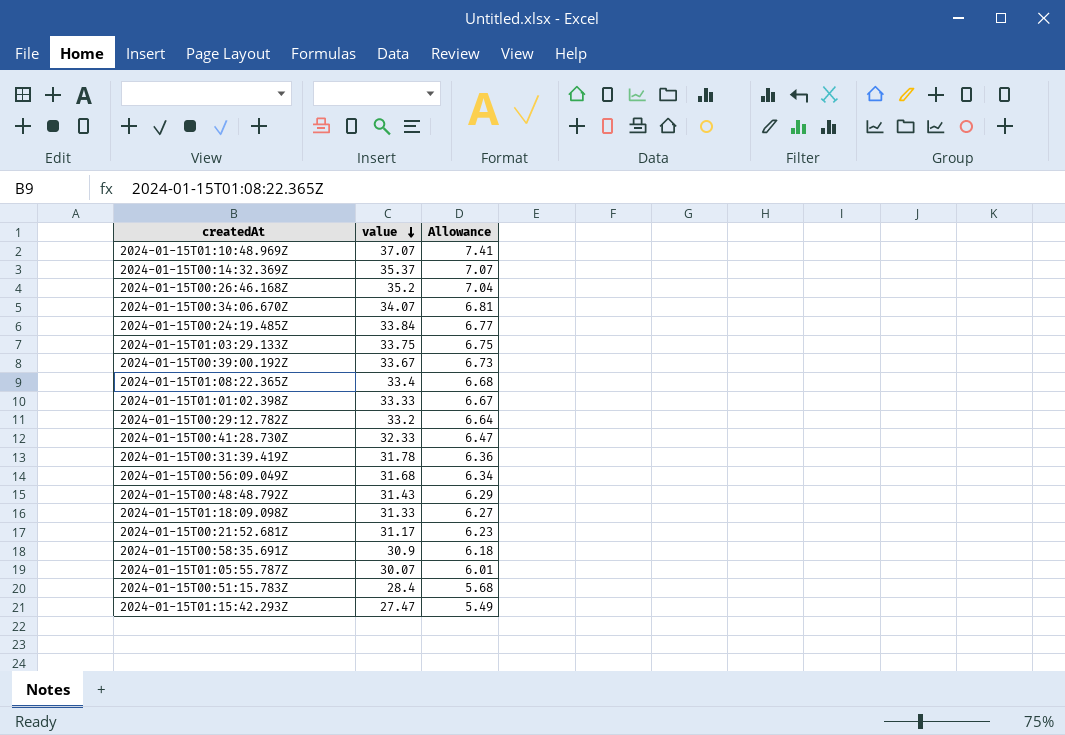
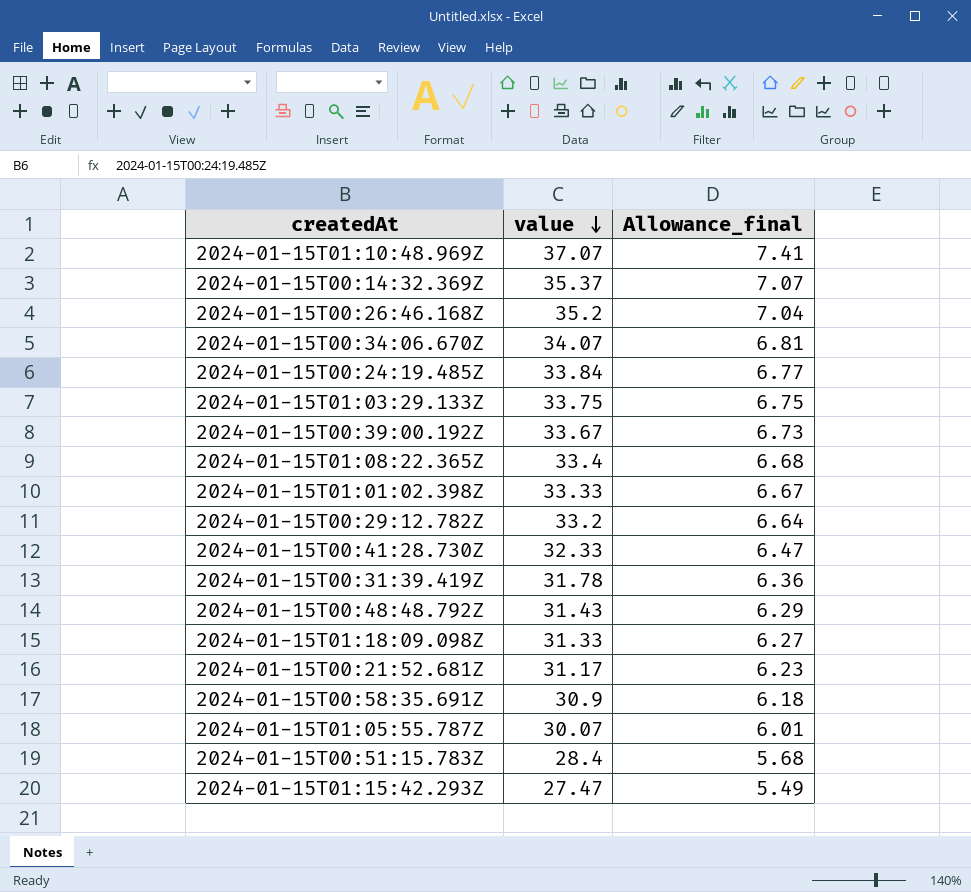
column name: Allowance -> Allowance_final
row 2024-01-15T00:56:09.049Z: 31.68 | 6.34 -> none

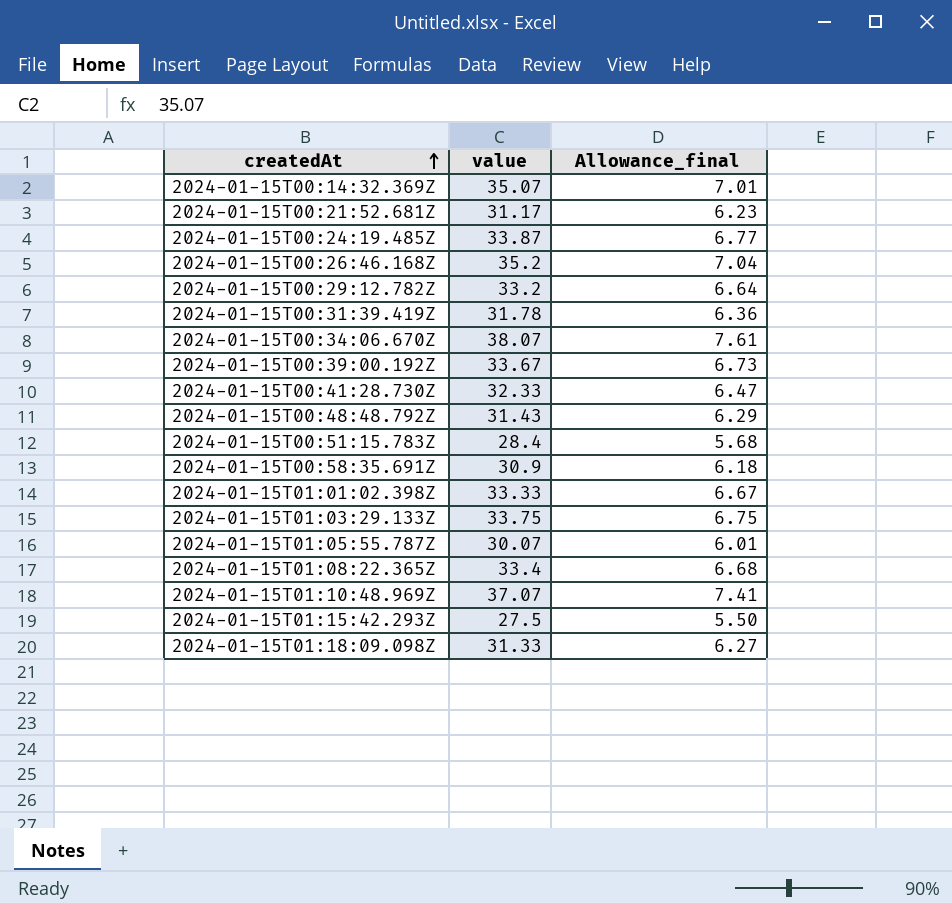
row order: value descending -> createdAt ascending
2024-01-15T00:14:32.369Z | value: 35.37 -> 35.07
2024-01-15T00:14:32.369Z | Allowance_final: 7.07 -> 7.01
2024-01-15T00:24:19.485Z | value: 33.84 -> 33.87
2024-01-15T00:34:06.670Z | value: 34.07 -> 38.07
2024-01-15T00:34:06.670Z | Allowance_final: 6.81 -> 7.61
2024-01-15T01:15:42.293Z | value: 27.47 -> 27.5
2024-01-15T01:15:42.293Z | Allowance_final: 5.49 -> 5.50

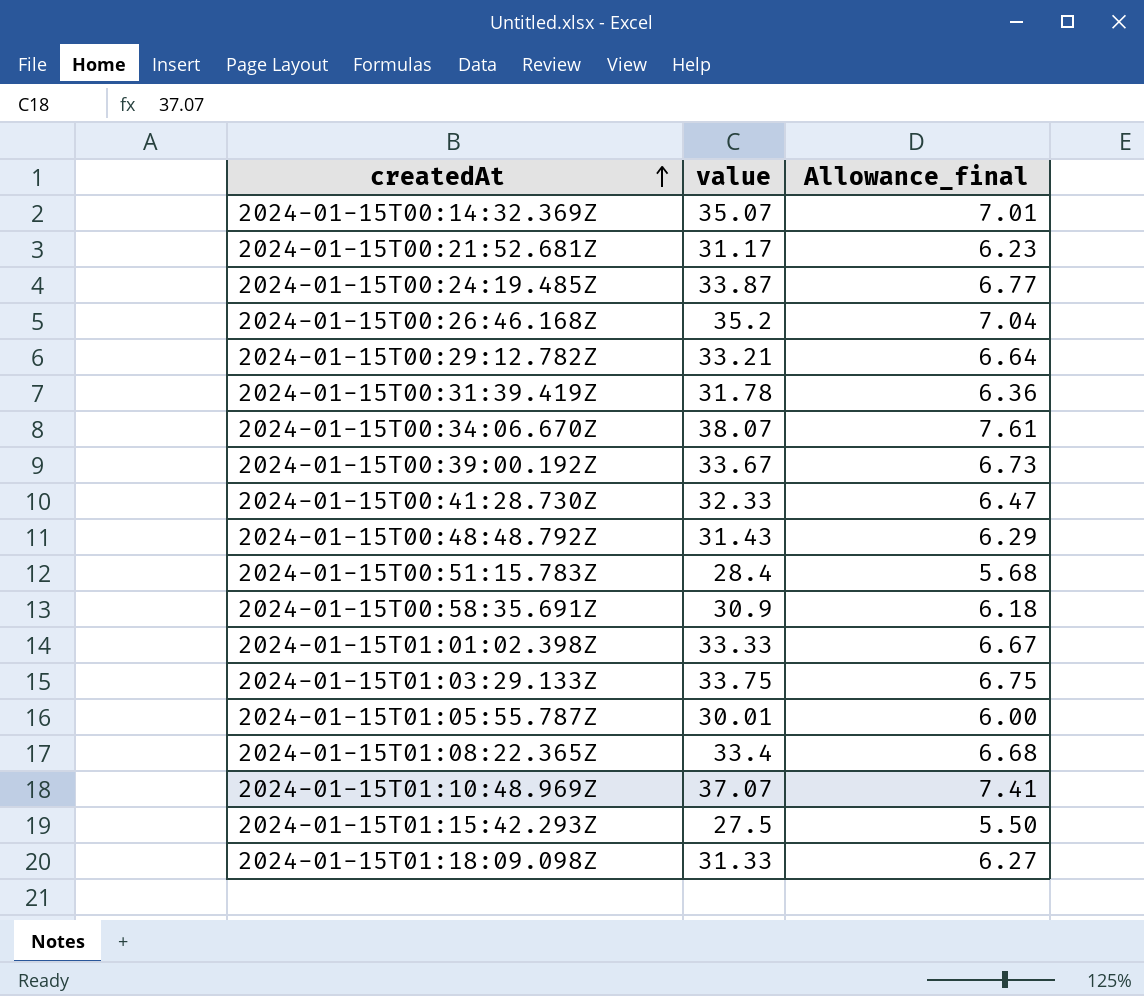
2024-01-15T00:29:12.782Z | value: 33.2 -> 33.21
2024-01-15T01:05:55.787Z | value: 30.07 -> 30.01
2024-01-15T01:05:55.787Z | Allowance_final: 6.01 -> 6.00

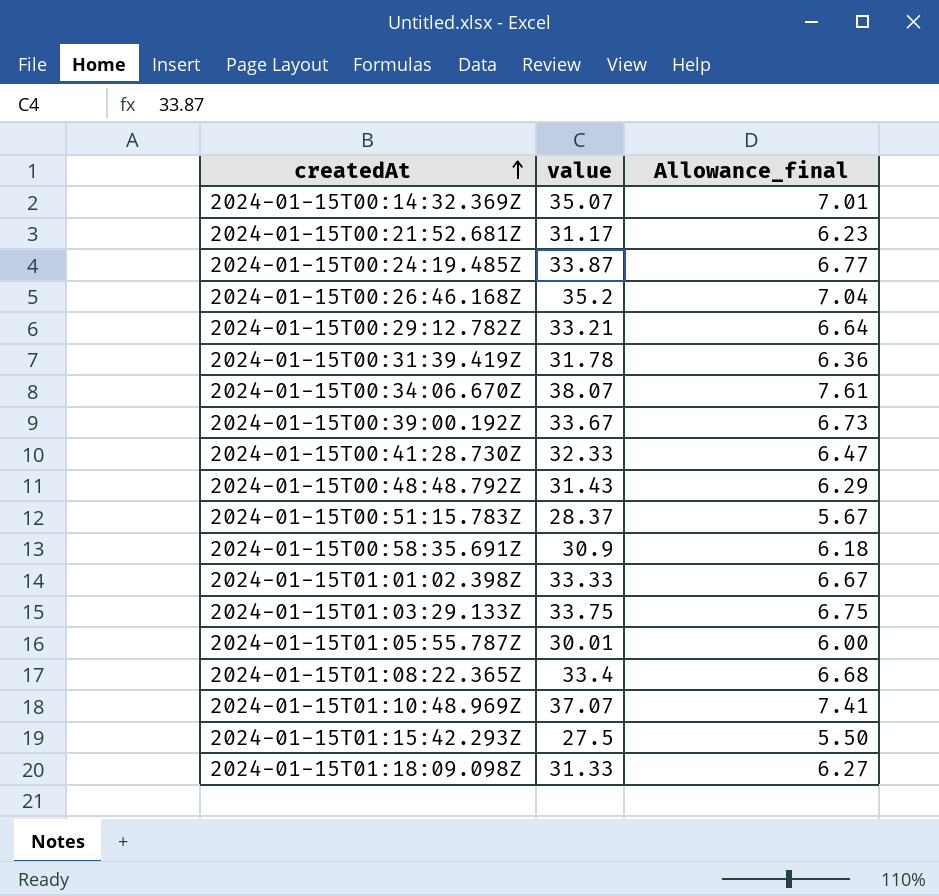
2024-01-15T00:51:15.783Z | value: 28.4 -> 28.37
2024-01-15T00:51:15.783Z | Allowance_final: 5.68 -> 5.67

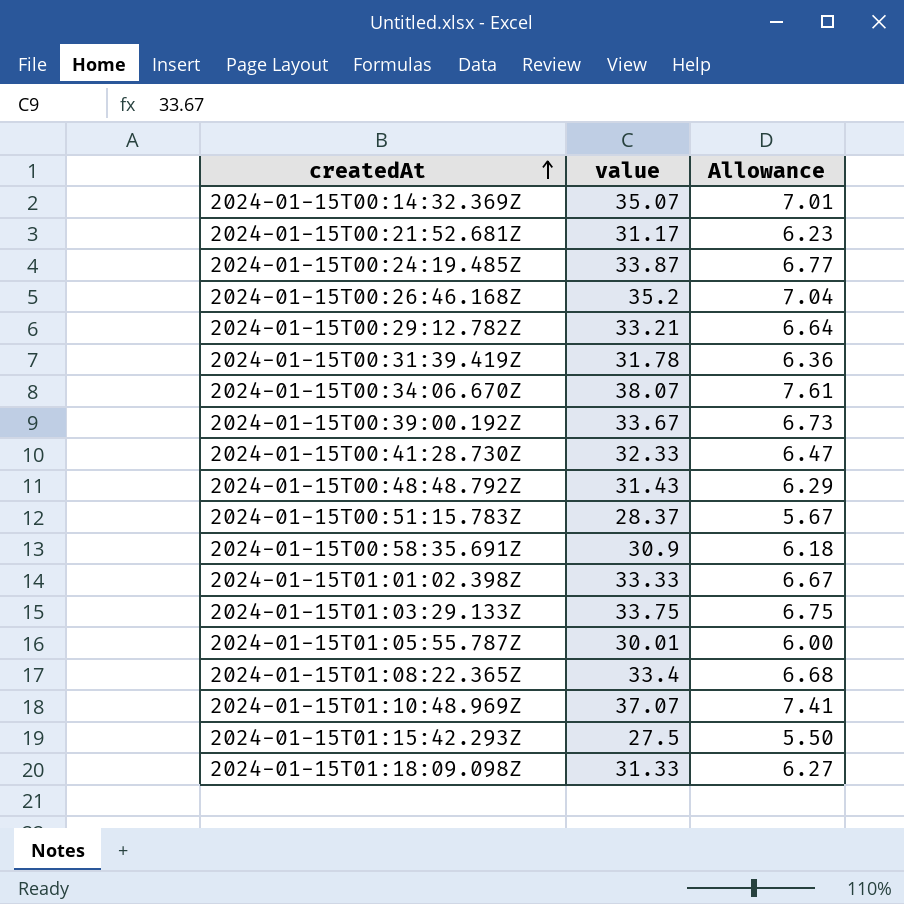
column name: Allowance_final -> Allowance

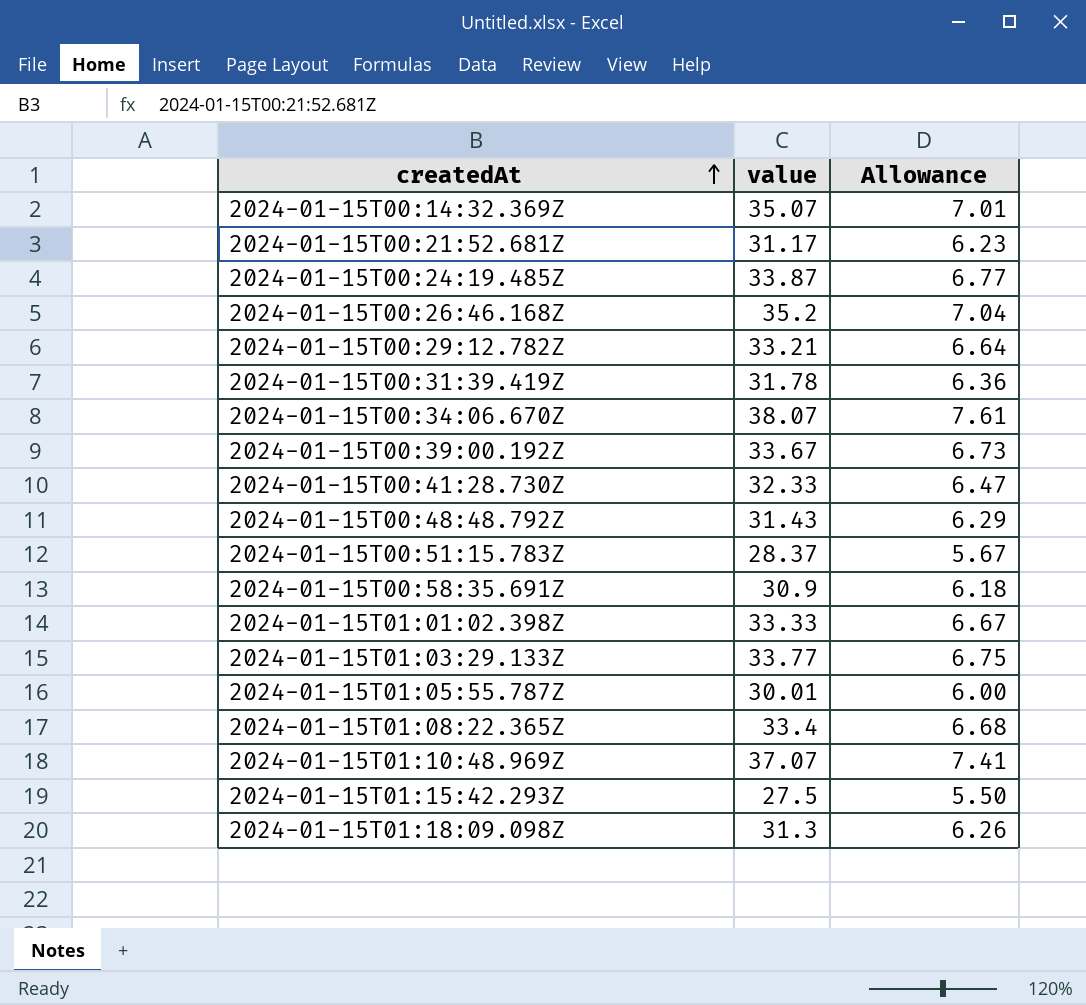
2024-01-15T01:03:29.133Z | value: 33.75 -> 33.77
2024-01-15T01:18:09.098Z | value: 31.33 -> 31.3
2024-01-15T01:18:09.098Z | Allowance: 6.27 -> 6.26

